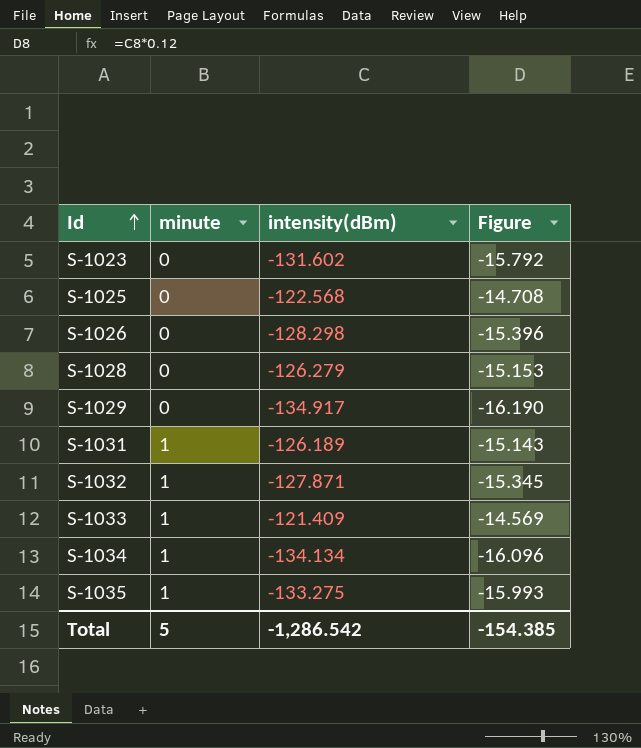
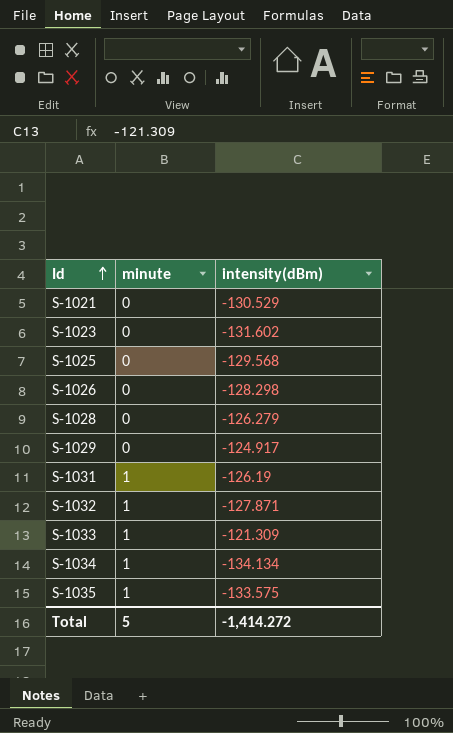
column Figure | formula: [intensity(dBm)] * 0.12 -> none
row S-1021: none -> 0 | -130.529
S-1025 | intensity(dBm): -122.568 -> -129.568
S-1029 | intensity(dBm): -134.917 -> -124.917
S-1031 | intensity(dBm): -126.189 -> -126.19
S-1033 | intensity(dBm): -121.409 -> -121.309
S-1035 | intensity(dBm): -133.275 -> -133.575
Total | intensity(dBm): -1,286.542 -> -1,414.272

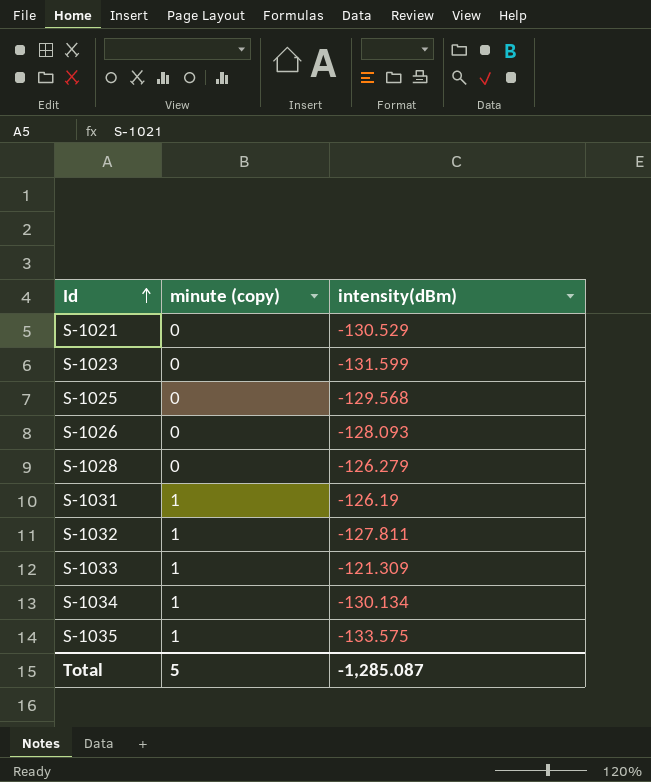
column name: minute -> minute (copy)
row S-1029: 0 | -124.917 -> none
S-1023 | intensity(dBm): -131.602 -> -131.599
S-1026 | intensity(dBm): -128.298 -> -128.093
S-1032 | intensity(dBm): -127.871 -> -127.811
S-1034 | intensity(dBm): -134.134 -> -130.134
Total | intensity(dBm): -1,414.272 -> -1,285.087

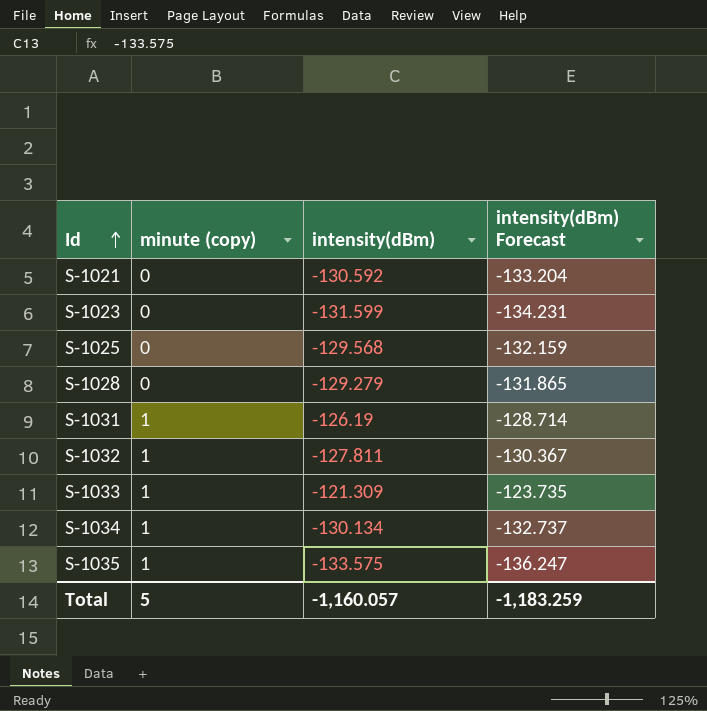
column intensity(dBm) Forecast | formula: none -> [intensity(dBm)] * 1.02
row S-1026: 0 | -128.093 -> none
S-1021 | intensity(dBm): -130.529 -> -130.592
S-1028 | intensity(dBm): -126.279 -> -129.279
Total | intensity(dBm): -1,285.087 -> -1,160.057

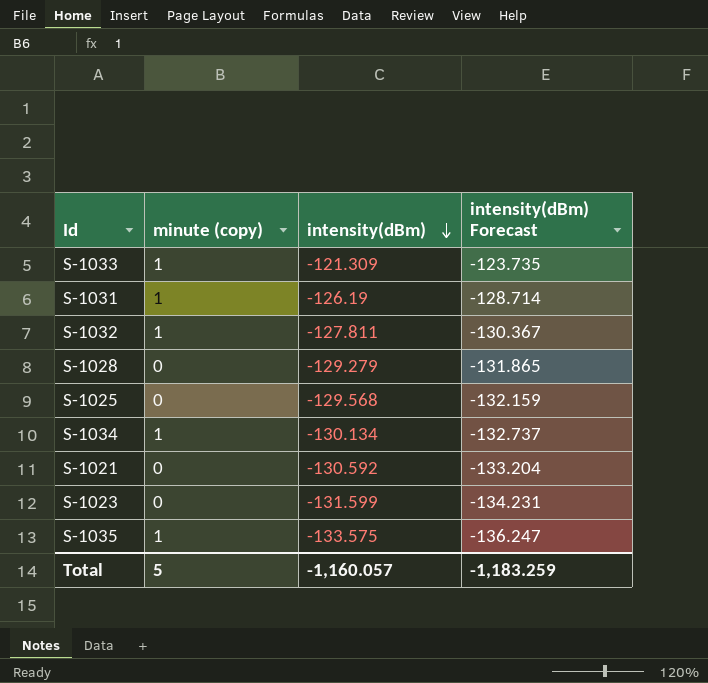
row order: Id ascending -> intensity(dBm) descending

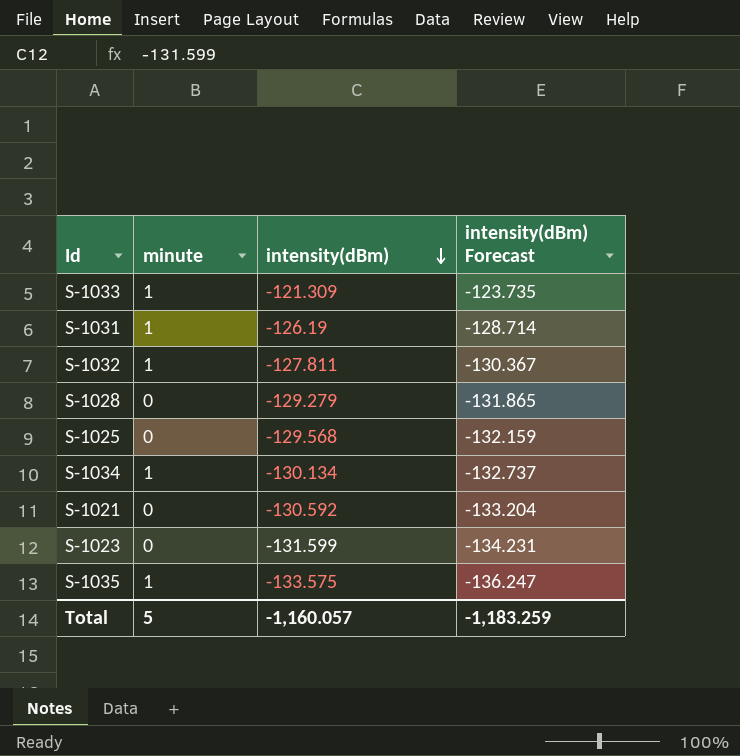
column name: minute (copy) -> minute

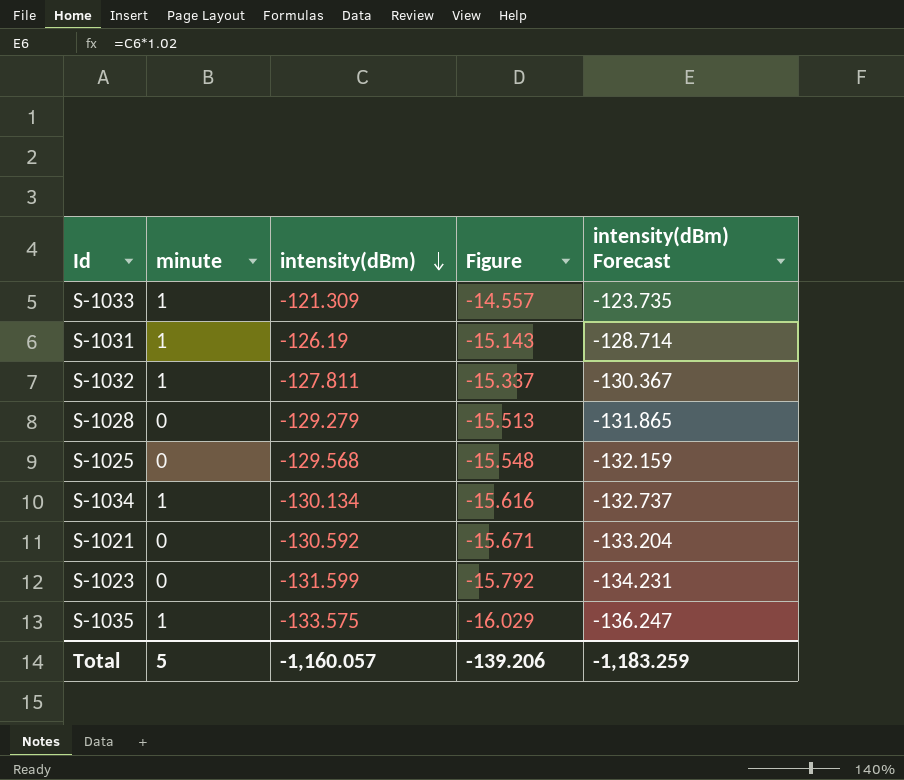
column Figure | formula: none -> [intensity(dBm)] * 0.12

